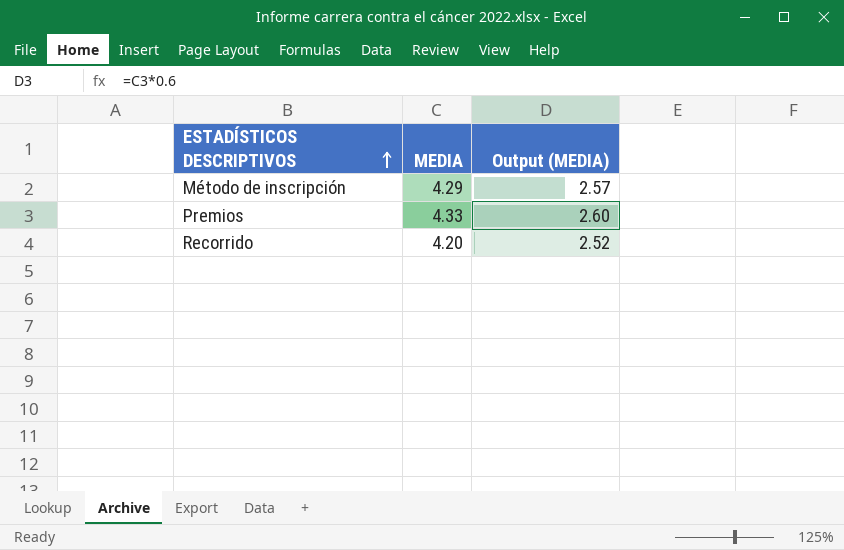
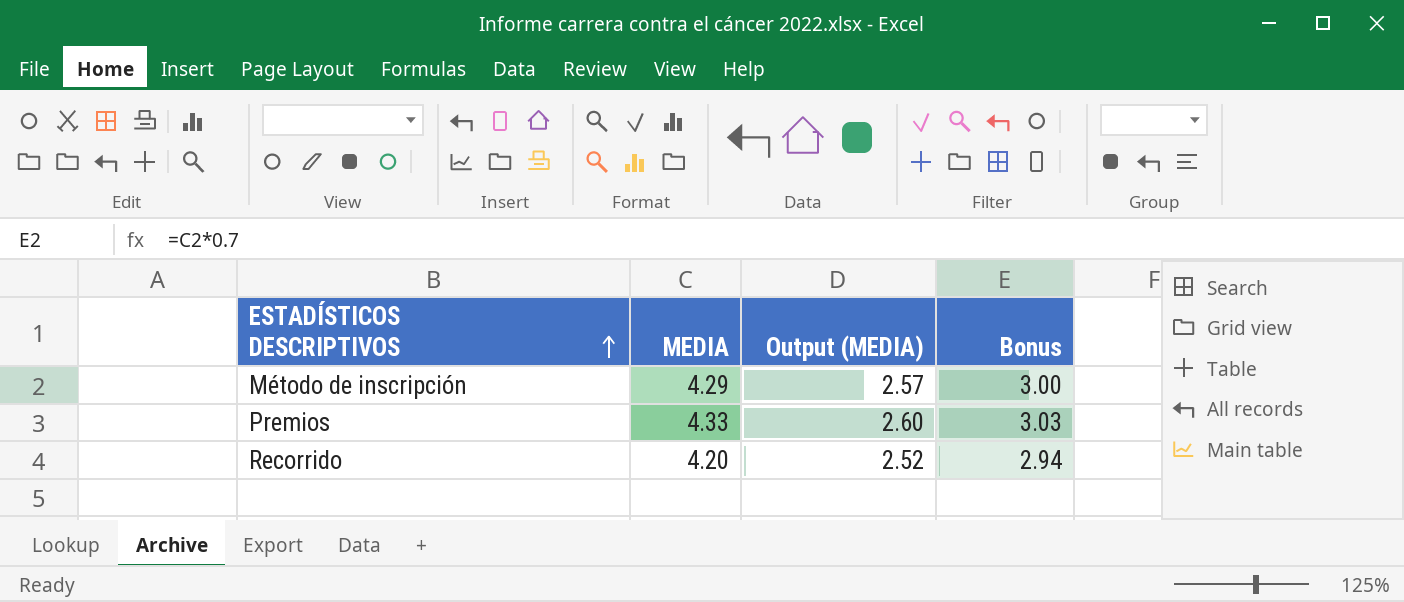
column Bonus | formula: none -> [MEDIA] * 0.7

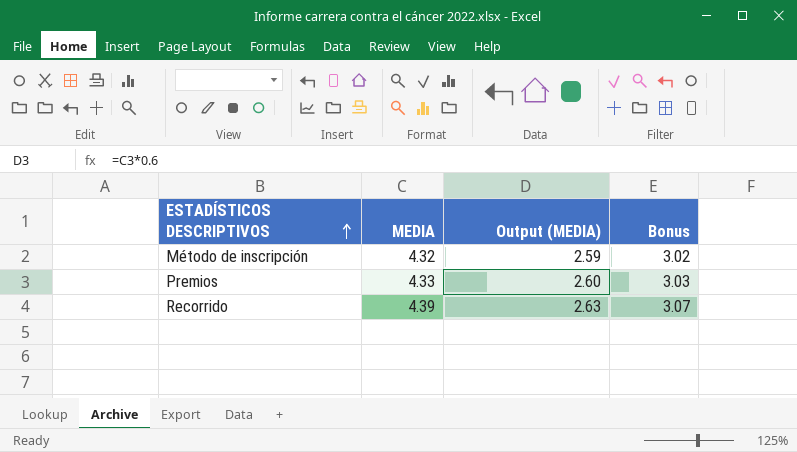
Método de inscripción | MEDIA: 4.29 -> 4.32
Método de inscripción | Output (MEDIA): 2.57 -> 2.59
Método de inscripción | Bonus: 3.00 -> 3.02
Recorrido | MEDIA: 4.20 -> 4.39
Recorrido | Output (MEDIA): 2.52 -> 2.63
Recorrido | Bonus: 2.94 -> 3.07

